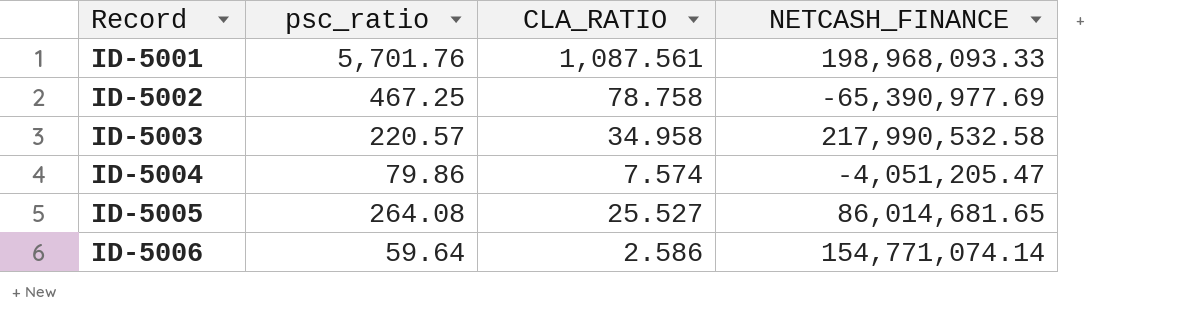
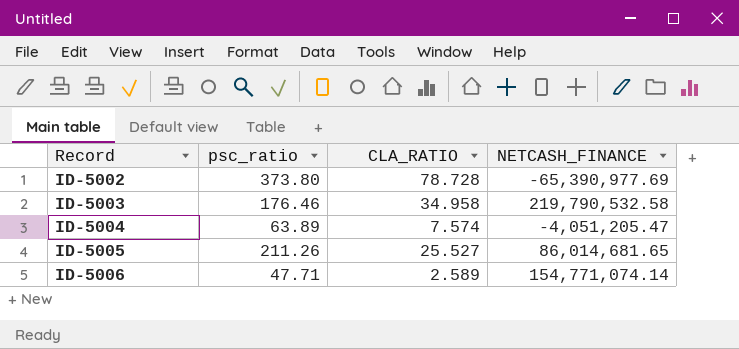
row ID-5001: 5,701.76 | 1,087.561 | 198,968,093.33 -> none
ID-5002 | psc_ratio: 467.25 -> 373.80
ID-5002 | CLA_RATIO: 78.758 -> 78.728
ID-5003 | psc_ratio: 220.57 -> 176.46
ID-5003 | NETCASH_FINANCE: 217,990,532.58 -> 219,790,532.58
ID-5004 | psc_ratio: 79.86 -> 63.89
ID-5005 | psc_ratio: 264.08 -> 211.26
ID-5006 | psc_ratio: 59.64 -> 47.71
ID-5006 | CLA_RATIO: 2.586 -> 2.589

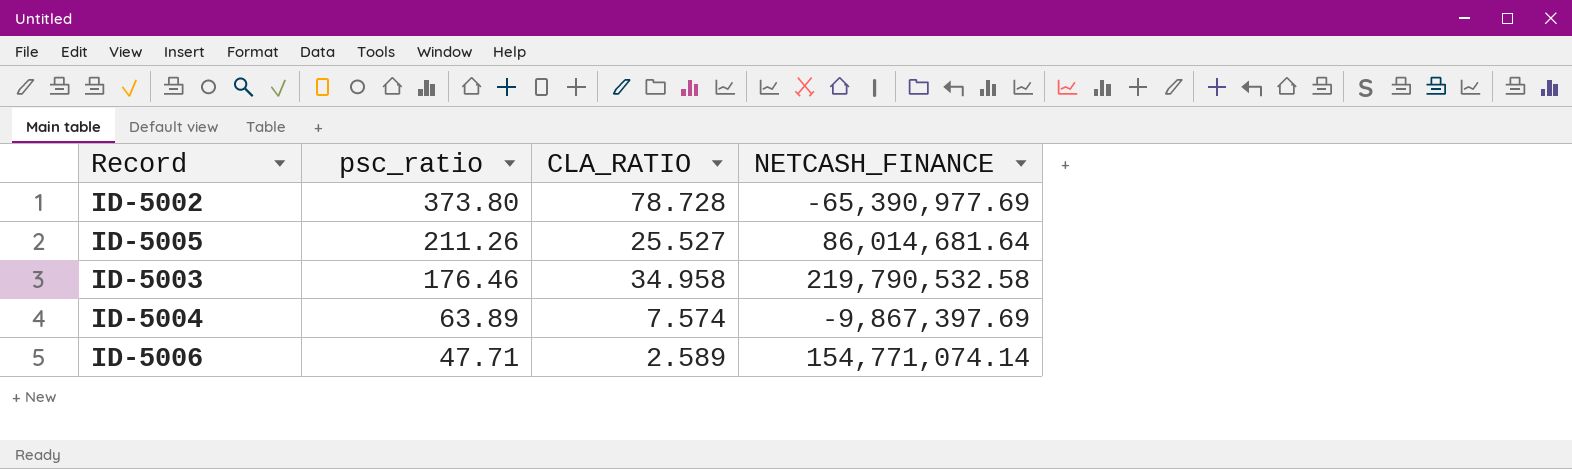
row order: Record ascending -> psc_ratio descending
ID-5005 | NETCASH_FINANCE: 86,014,681.65 -> 86,014,681.64
ID-5004 | NETCASH_FINANCE: -4,051,205.47 -> -9,867,397.69

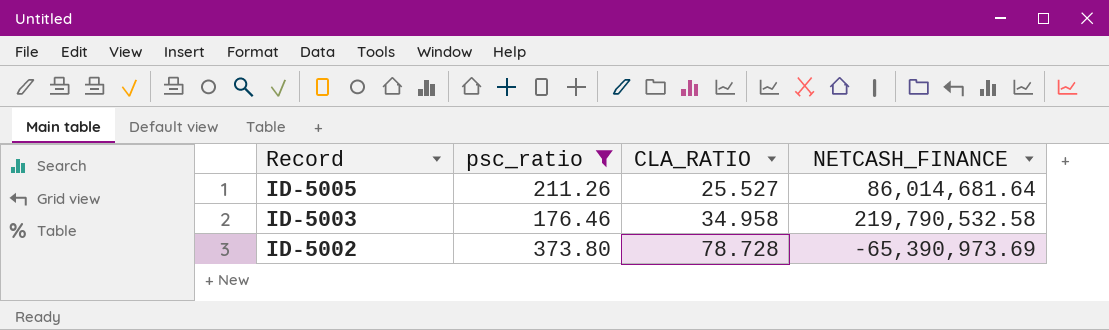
filter: none -> psc_ratio >= 176.46
row order: psc_ratio descending -> Record descending
ID-5002 | NETCASH_FINANCE: -65,390,977.69 -> -65,390,973.69

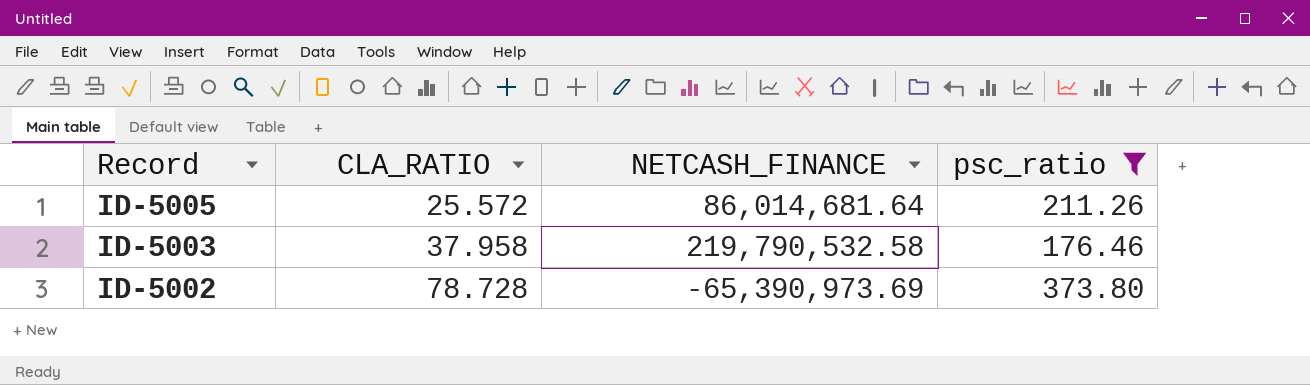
column psc_ratio | position: 2 -> 4
ID-5005 | CLA_RATIO: 25.527 -> 25.572
ID-5003 | CLA_RATIO: 34.958 -> 37.958

